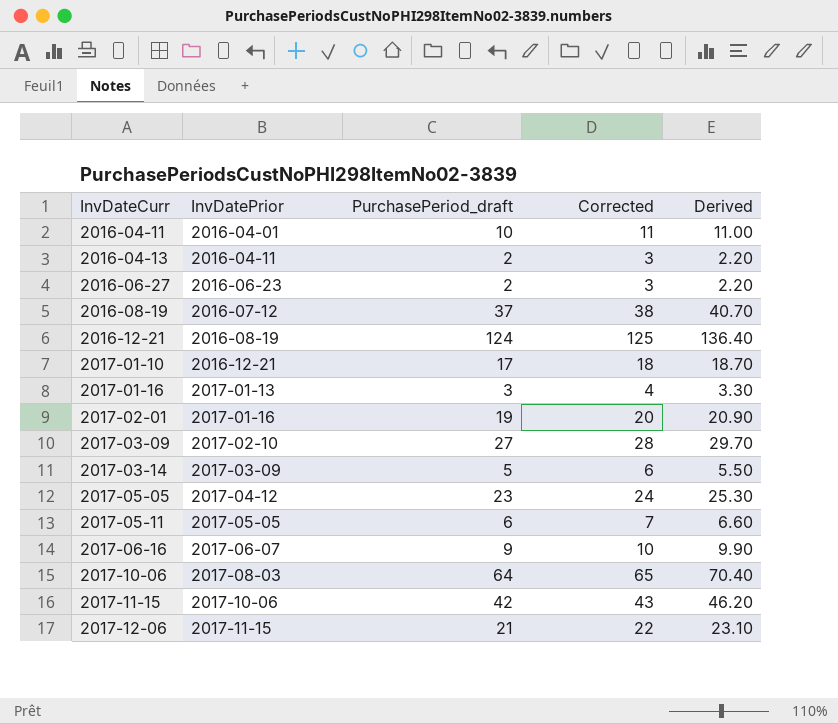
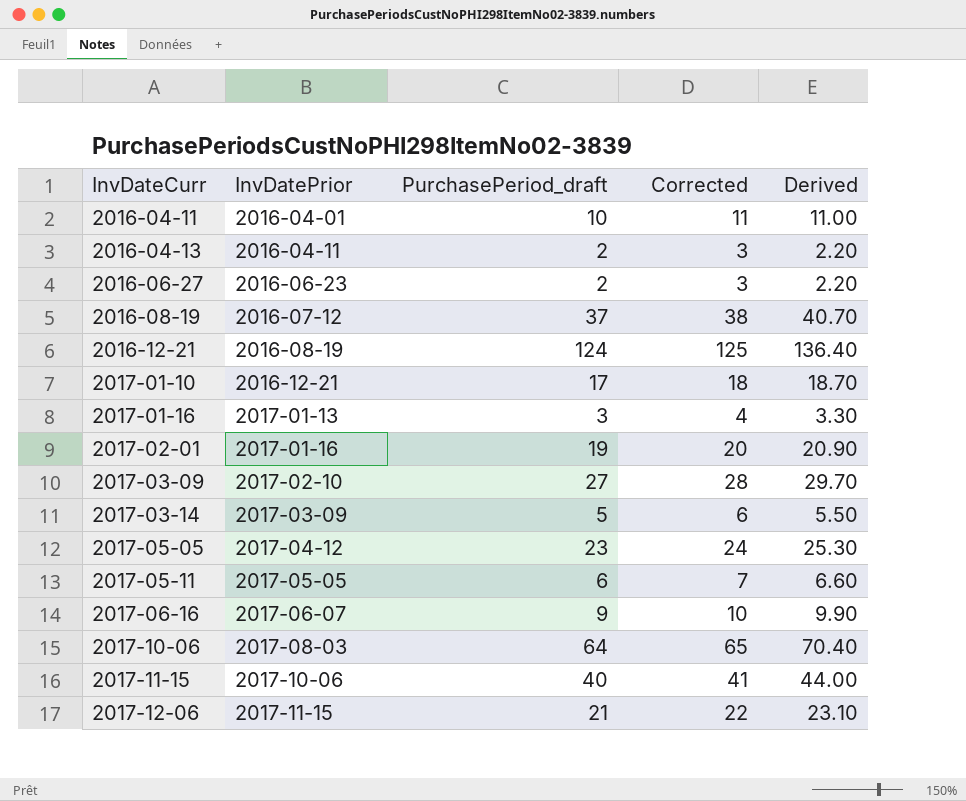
2017-11-15 | PurchasePeriod_draft: 42 -> 40
2017-11-15 | Corrected: 43 -> 41
2017-11-15 | Derived: 46.20 -> 44.00

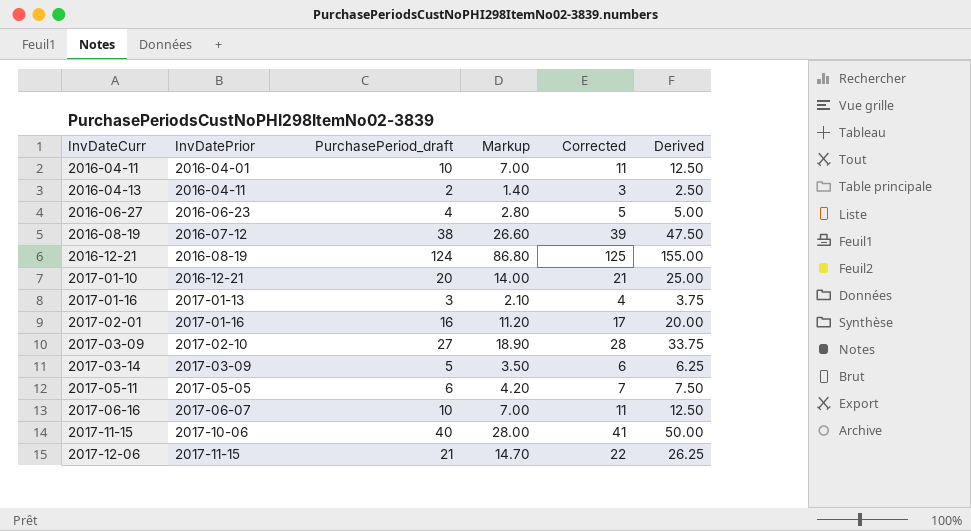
column Markup | formula: none -> [PurchasePeriod_draft] * 0.7
column Derived | formula: [PurchasePeriod_draft] * 1.1 -> [PurchasePeriod_draft] * 1.25
row 2017-05-05: 2017-04-12 | 23 | 24 | 25.30 -> none
row 2017-10-06: 2017-08-03 | 64 | 65 | 70.40 -> none
2016-06-27 | PurchasePeriod_draft: 2 -> 4
2016-06-27 | Corrected: 3 -> 5
2016-08-19 | PurchasePeriod_draft: 37 -> 38
2016-08-19 | Corrected: 38 -> 39
2017-01-10 | PurchasePeriod_draft: 17 -> 20
2017-01-10 | Corrected: 18 -> 21
2017-02-01 | PurchasePeriod_draft: 19 -> 16
2017-02-01 | Corrected: 20 -> 17
2017-06-16 | PurchasePeriod_draft: 9 -> 10
2017-06-16 | Corrected: 10 -> 11

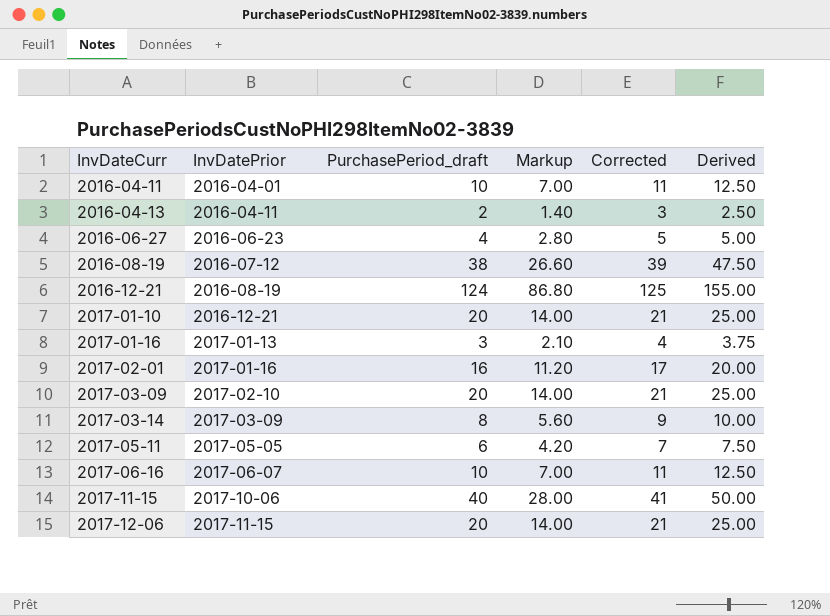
2017-03-09 | PurchasePeriod_draft: 27 -> 20
2017-03-09 | Markup: 18.90 -> 14.00
2017-03-09 | Corrected: 28 -> 21
2017-03-09 | Derived: 33.75 -> 25.00
2017-03-14 | PurchasePeriod_draft: 5 -> 8
2017-03-14 | Markup: 3.50 -> 5.60
2017-03-14 | Corrected: 6 -> 9
2017-03-14 | Derived: 6.25 -> 10.00
2017-12-06 | PurchasePeriod_draft: 21 -> 20
2017-12-06 | Markup: 14.70 -> 14.00
2017-12-06 | Corrected: 22 -> 21
2017-12-06 | Derived: 26.25 -> 25.00

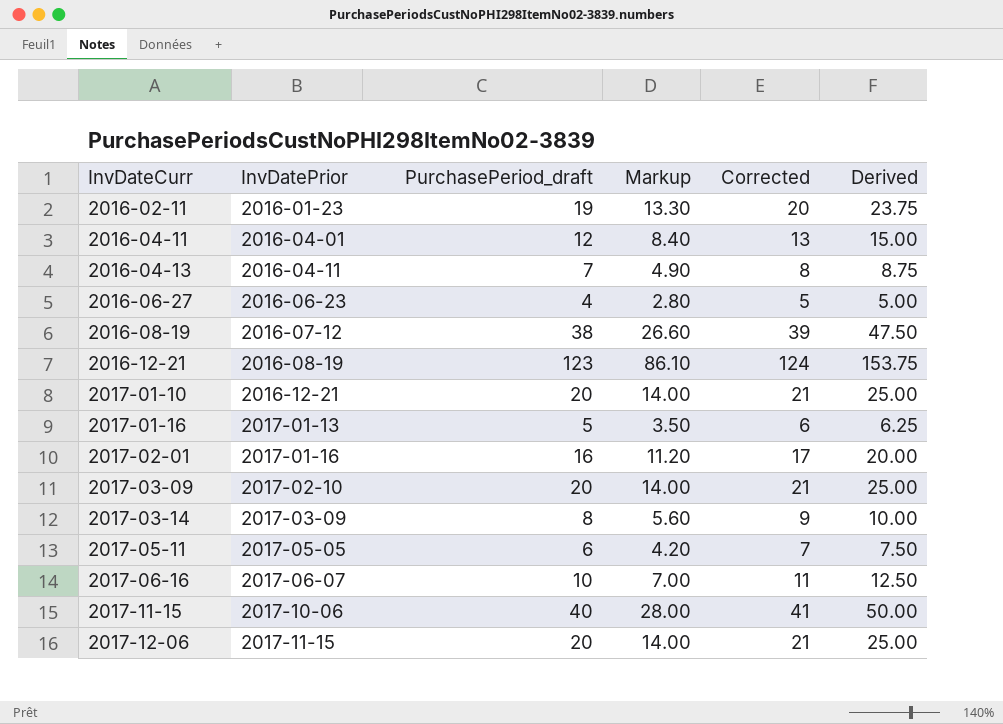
row 2016-02-11: none -> 2016-01-23 | 19 | 13.30 | 20 | 23.75
2016-04-11 | PurchasePeriod_draft: 10 -> 12
2016-04-11 | Markup: 7.00 -> 8.40
2016-04-11 | Corrected: 11 -> 13
2016-04-11 | Derived: 12.50 -> 15.00
2016-04-13 | PurchasePeriod_draft: 2 -> 7
2016-04-13 | Markup: 1.40 -> 4.90
2016-04-13 | Corrected: 3 -> 8
2016-04-13 | Derived: 2.50 -> 8.75
2016-12-21 | PurchasePeriod_draft: 124 -> 123
2016-12-21 | Markup: 86.80 -> 86.10
2016-12-21 | Corrected: 125 -> 124
2016-12-21 | Derived: 155.00 -> 153.75
2017-01-16 | PurchasePeriod_draft: 3 -> 5
2017-01-16 | Markup: 2.10 -> 3.50
2017-01-16 | Corrected: 4 -> 6
2017-01-16 | Derived: 3.75 -> 6.25

